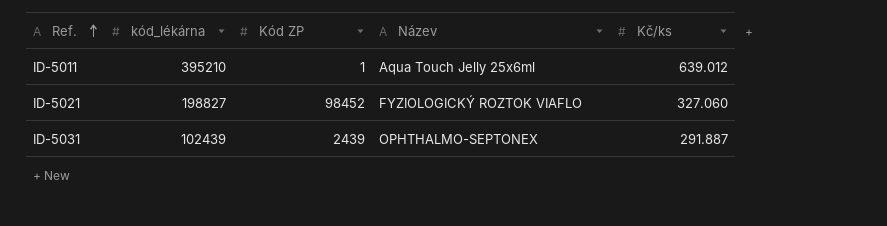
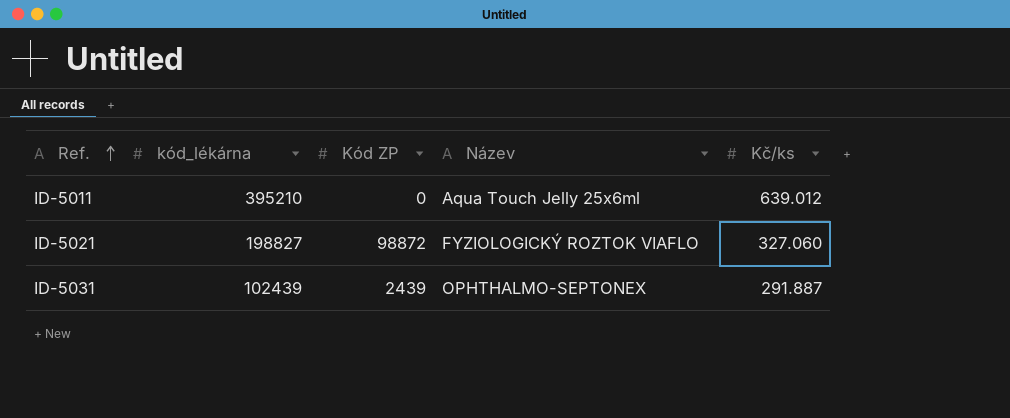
ID-5011 | Kód ZP: 1 -> 0
ID-5021 | Kód ZP: 98452 -> 98872

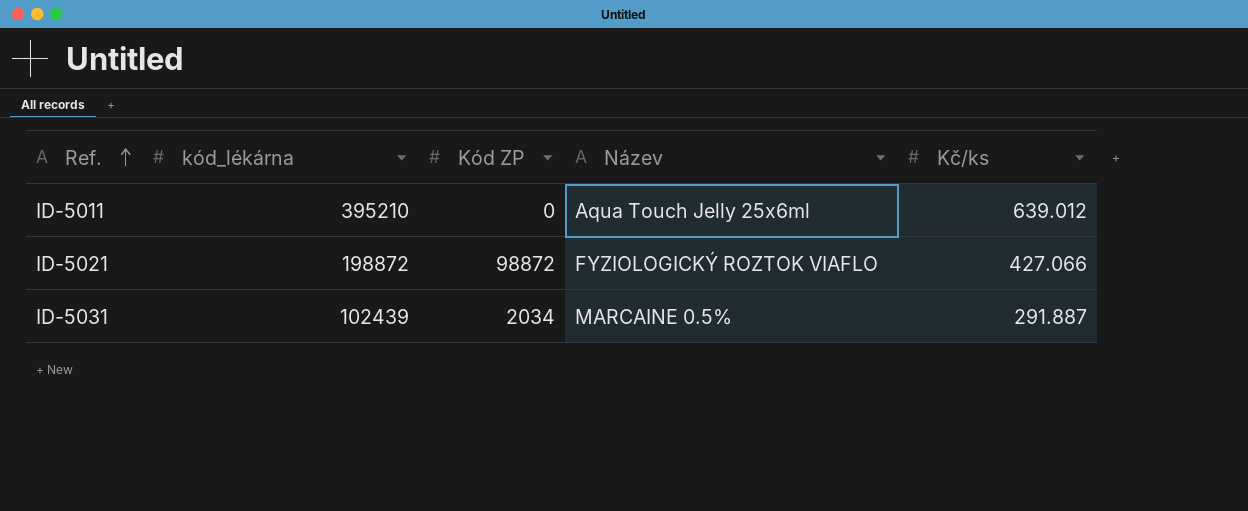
ID-5021 | kód_lékárna: 198827 -> 198872
ID-5021 | Kč/ks: 327.060 -> 427.066
ID-5031 | Kód ZP: 2439 -> 2034
ID-5031 | Název: OPHTHALMO-SEPTONEX -> MARCAINE 0.5%

